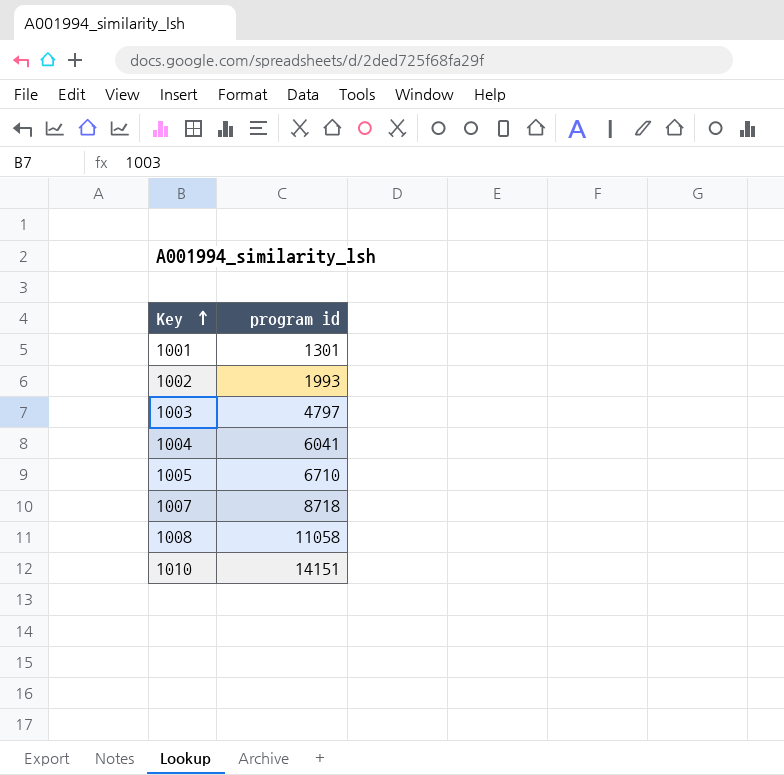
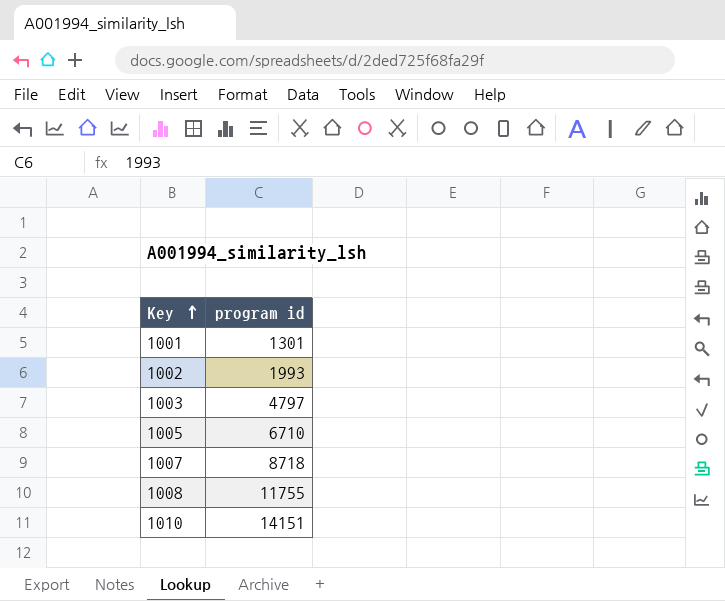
row 1004: 6041 -> none
1008 | program id: 11058 -> 11755

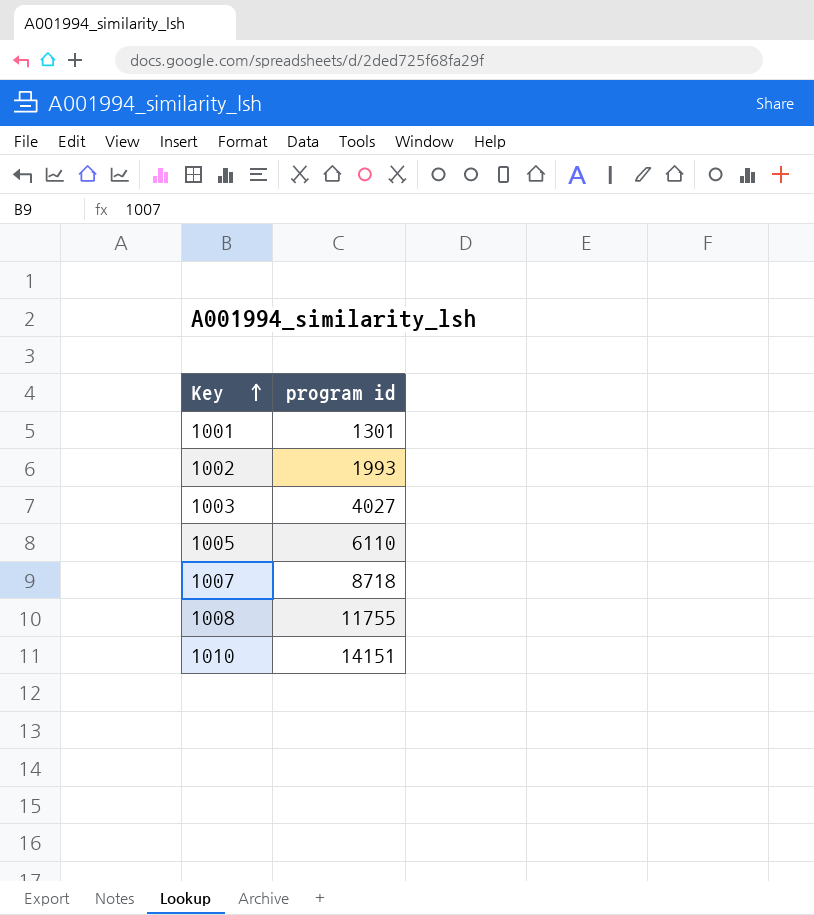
1003 | program id: 4797 -> 4027
1005 | program id: 6710 -> 6110

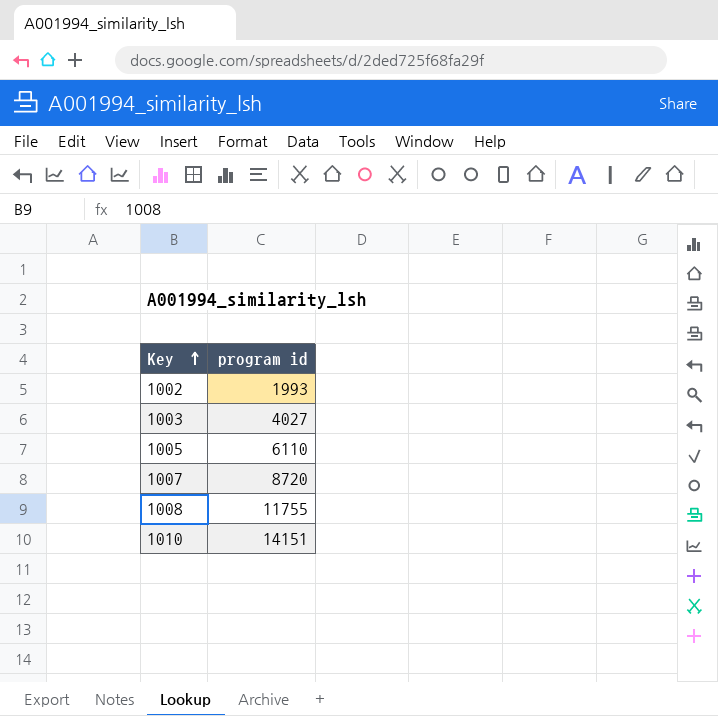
row 1001: 1301 -> none
1007 | program id: 8718 -> 8720

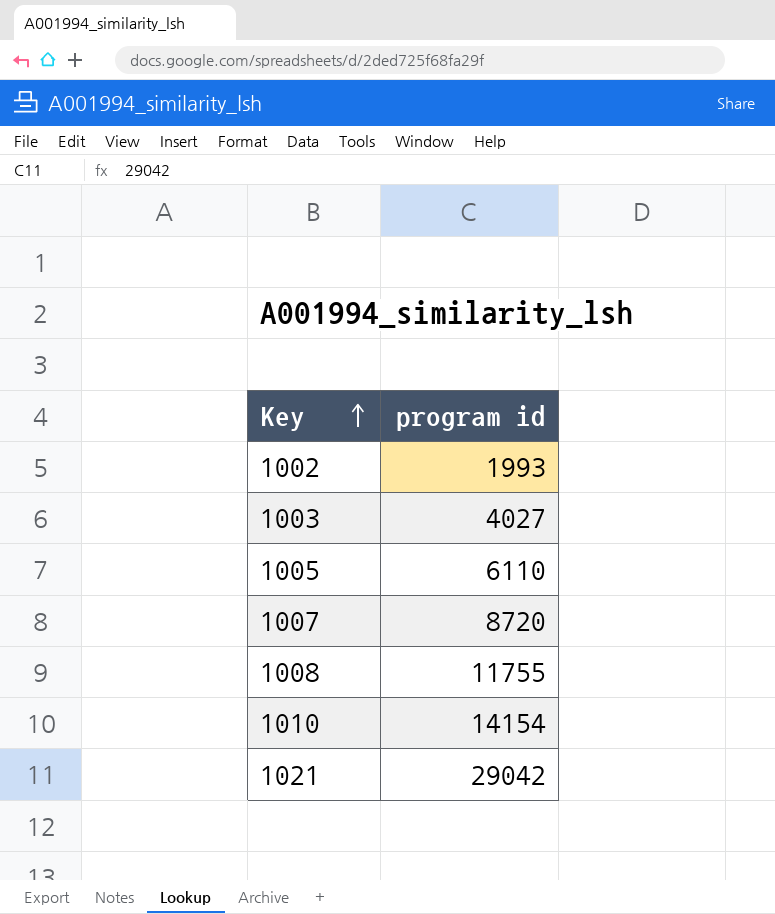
1010 | program id: 14151 -> 14154
row 1021: none -> 29042

